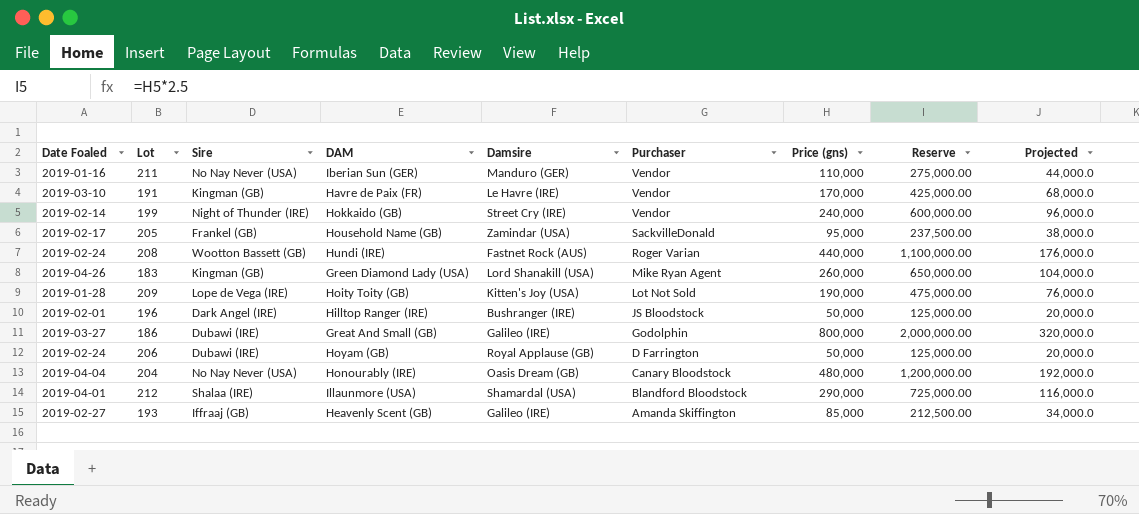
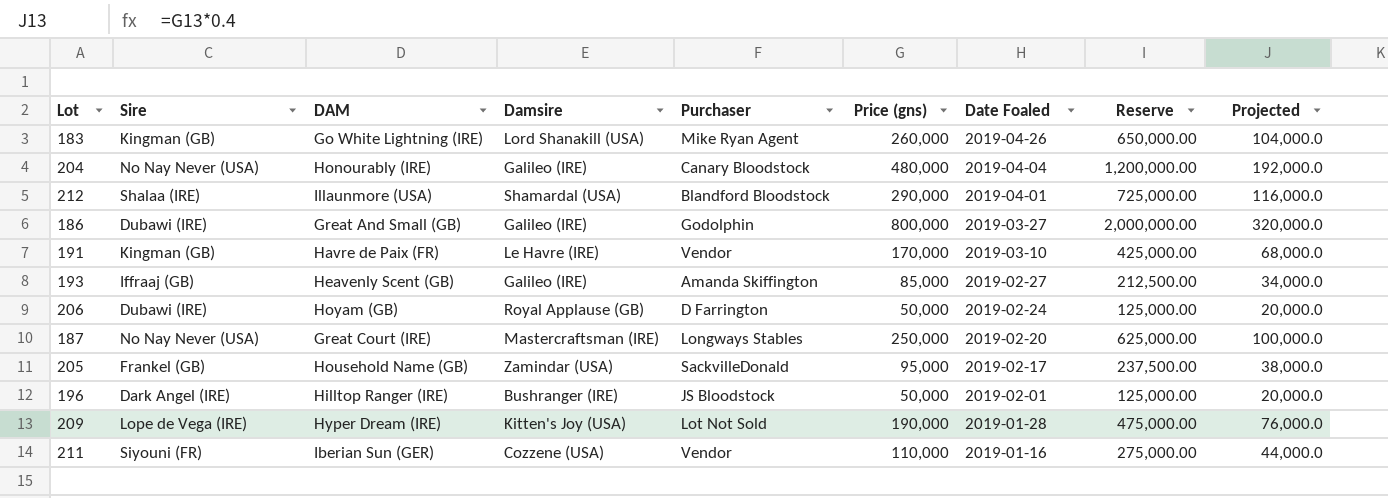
row order: Purchaser descending -> Date Foaled descending
column Date Foaled | position: 1 -> 7
row 199: 2019-02-14 | Night of Thunder (IRE) | Hokkaido (GB) | Street Cry (IRE) | Vendor | 240,000 | 600,000.00 | 96,000.0 -> none
row 208: 2019-02-24 | Wootton Bassett (GB) | Hundi (IRE) | Fastnet Rock (AUS) | Roger Varian | 440,000 | 1,100,000.00 | 176,000.0 -> none
183 | DAM: Green Diamond Lady (USA) -> Go White Lightning (IRE)
204 | Damsire: Oasis Dream (GB) -> Galileo (IRE)
row 187: none -> No Nay Never (USA) | Great Court (IRE) | Mastercraftsman (IRE) | Longways Stables | 250,000 | 2019-02-20 | 625,000.00 | 100,000.0
209 | DAM: Hoity Toity (GB) -> Hyper Dream (IRE)
211 | Sire: No Nay Never (USA) -> Siyouni (FR)
211 | Damsire: Manduro (GER) -> Cozzene (USA)

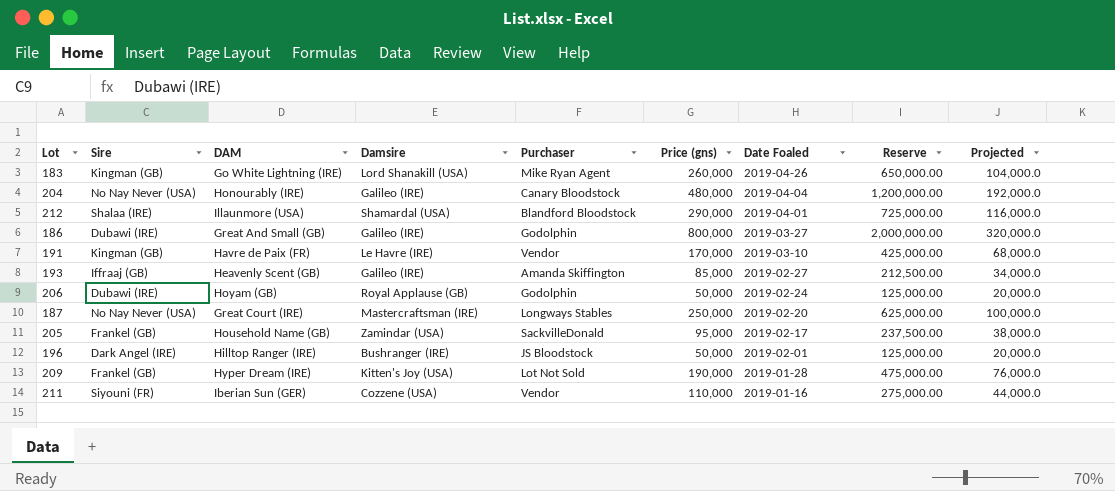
206 | Purchaser: D Farrington -> Godolphin
209 | Sire: Lope de Vega (IRE) -> Frankel (GB)

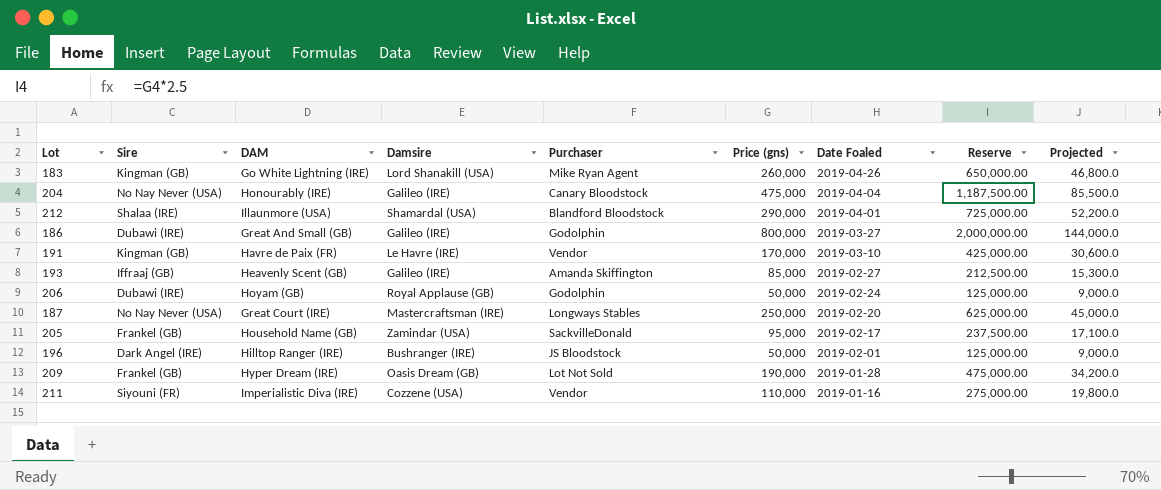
column Projected | formula: [Price (gns)] * 0.4 -> [Price (gns)] * 0.18
204 | Price (gns): 480,000 -> 475,000
204 | Reserve: 1,200,000.00 -> 1,187,500.00
209 | Damsire: Kitten's Joy (USA) -> Oasis Dream (GB)
211 | DAM: Iberian Sun (GER) -> Imperialistic Diva (IRE)

